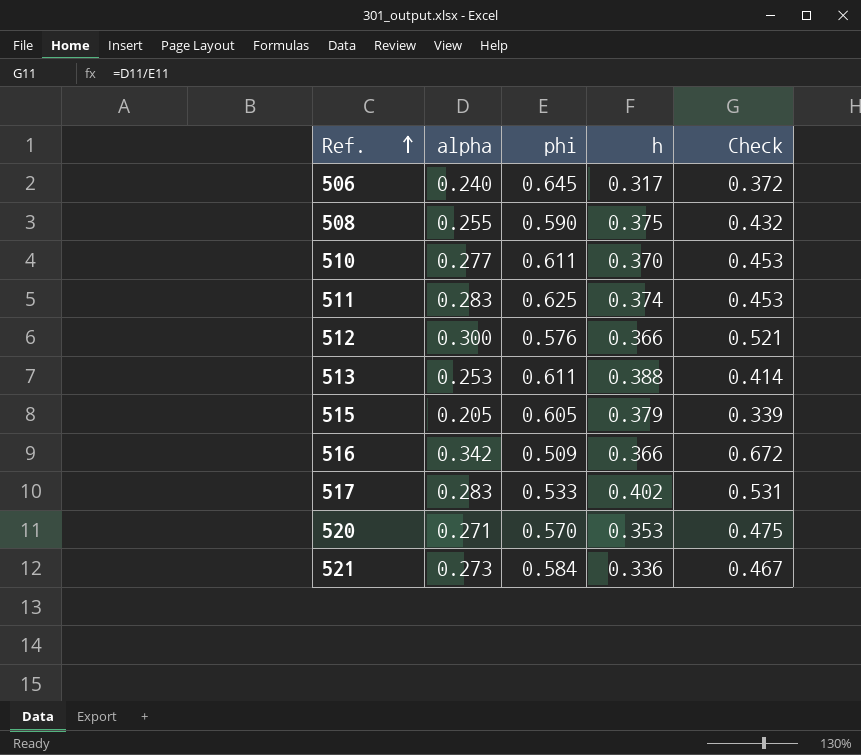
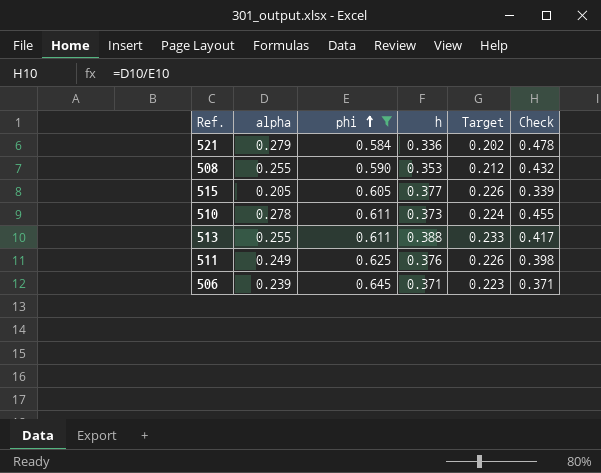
filter: none -> phi >= 0.584
row order: Ref. ascending -> phi ascending
column Target | formula: none -> [h] * 0.6
521 | alpha: 0.273 -> 0.279
521 | Check: 0.467 -> 0.478
508 | h: 0.375 -> 0.353
515 | h: 0.379 -> 0.377
510 | alpha: 0.277 -> 0.278
510 | h: 0.370 -> 0.373
510 | Check: 0.453 -> 0.455
513 | alpha: 0.253 -> 0.255
513 | Check: 0.414 -> 0.417
511 | alpha: 0.283 -> 0.249
511 | h: 0.374 -> 0.376
511 | Check: 0.453 -> 0.398
506 | alpha: 0.240 -> 0.239
506 | h: 0.317 -> 0.371
506 | Check: 0.372 -> 0.371

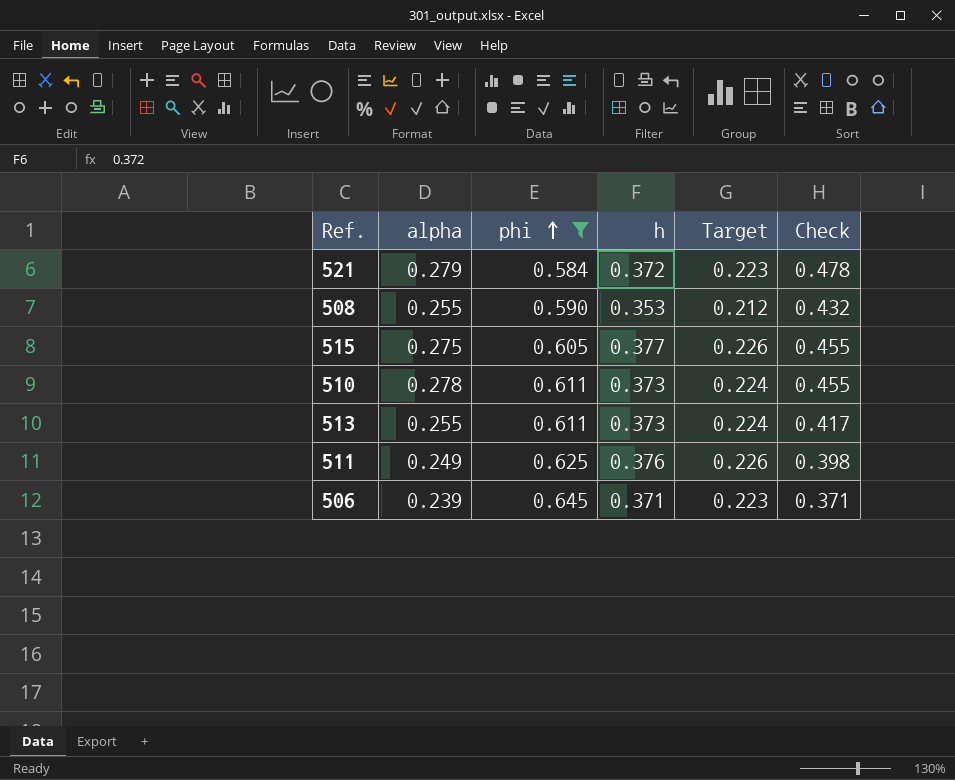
521 | h: 0.336 -> 0.372
521 | Target: 0.202 -> 0.223
515 | alpha: 0.205 -> 0.275
515 | Check: 0.339 -> 0.455
513 | h: 0.388 -> 0.373
513 | Target: 0.233 -> 0.224

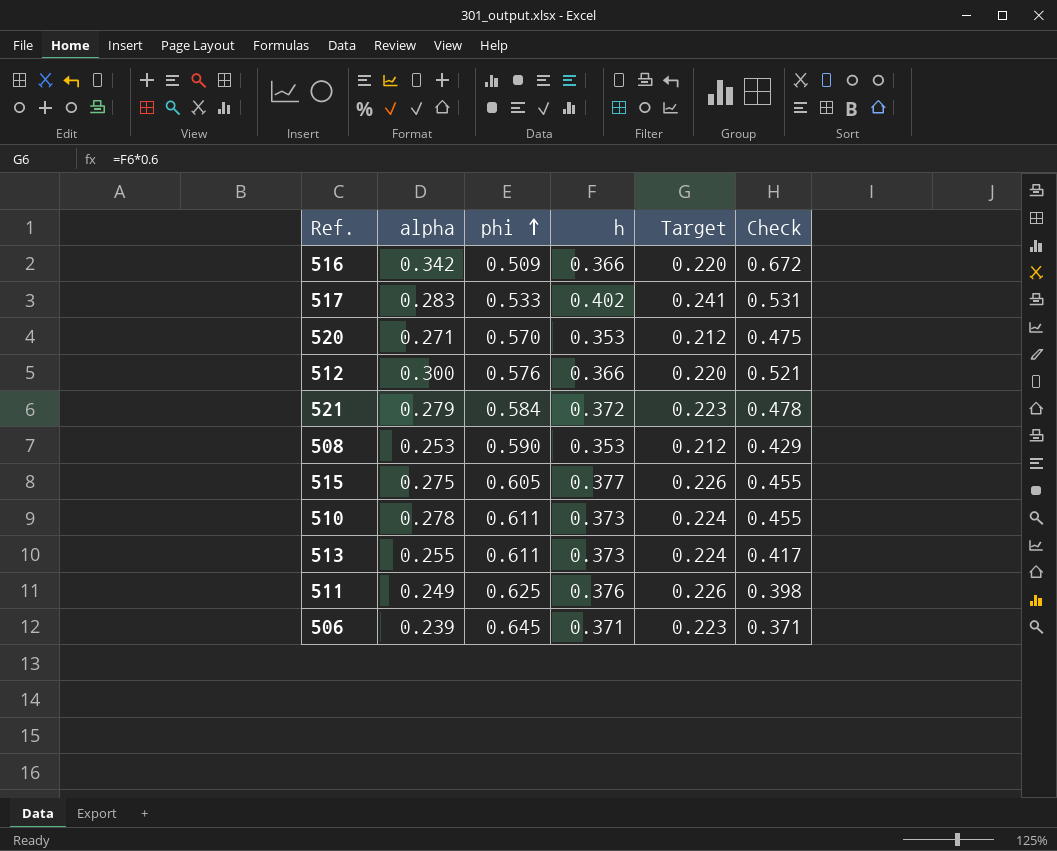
filter: phi >= 0.584 -> none
508 | alpha: 0.255 -> 0.253
508 | Check: 0.432 -> 0.429

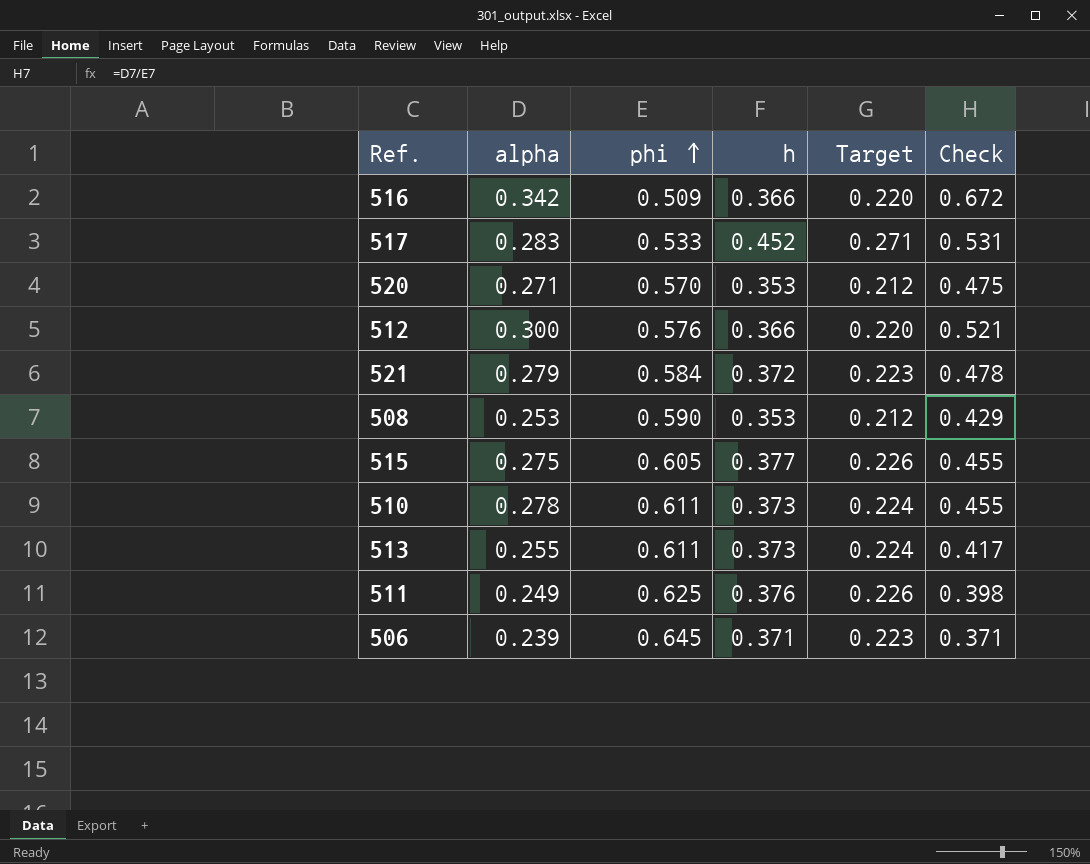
517 | h: 0.402 -> 0.452
517 | Target: 0.241 -> 0.271

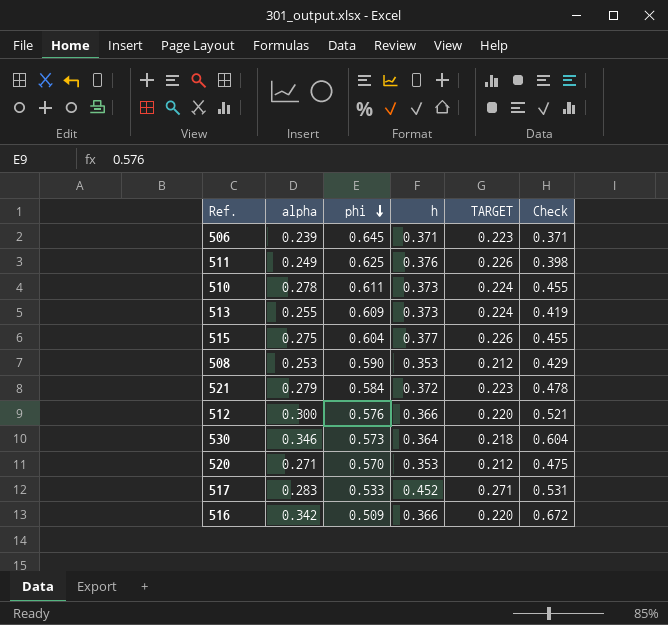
row order: phi ascending -> phi descending
column name: Target -> TARGET
513 | phi: 0.611 -> 0.609
513 | Check: 0.417 -> 0.419
515 | phi: 0.605 -> 0.604
row 530: none -> 0.346 | 0.573 | 0.364 | 0.218 | 0.604

